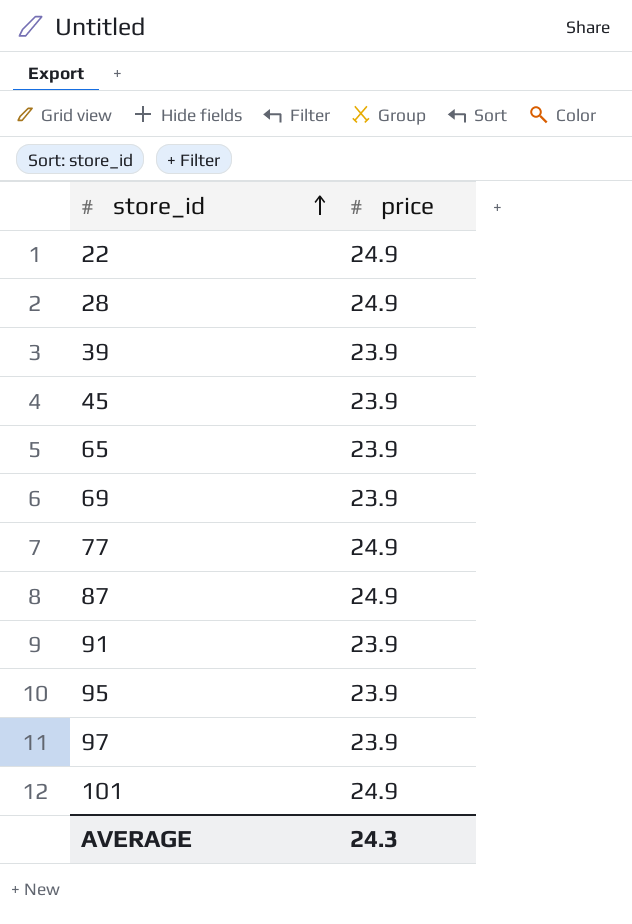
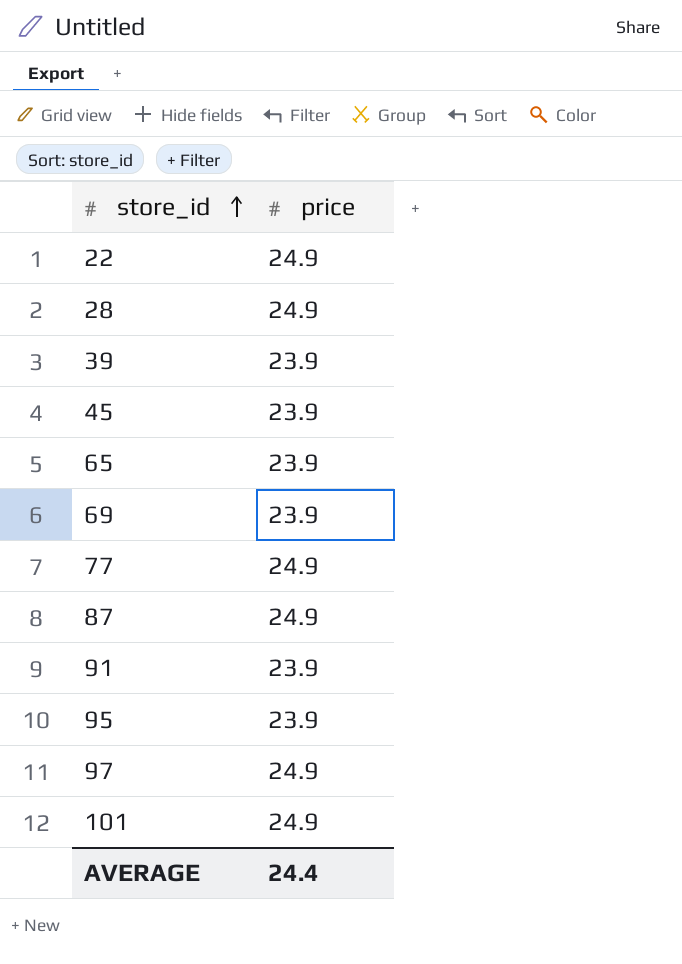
97 | price: 23.9 -> 24.9
AVERAGE | price: 24.3 -> 24.4

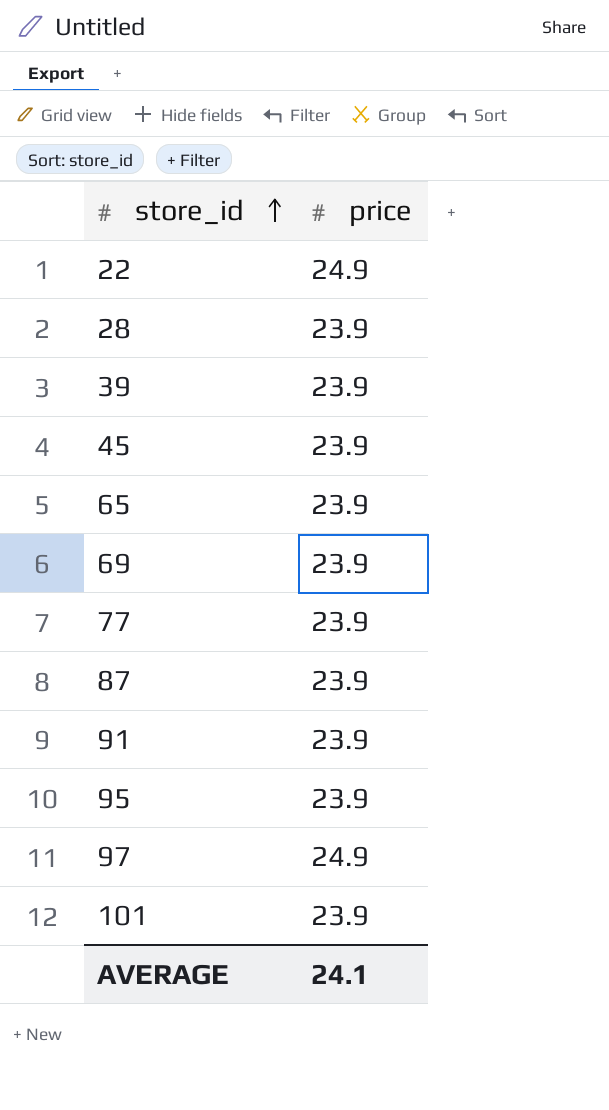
28 | price: 24.9 -> 23.9
77 | price: 24.9 -> 23.9
87 | price: 24.9 -> 23.9
101 | price: 24.9 -> 23.9
AVERAGE | price: 24.4 -> 24.1

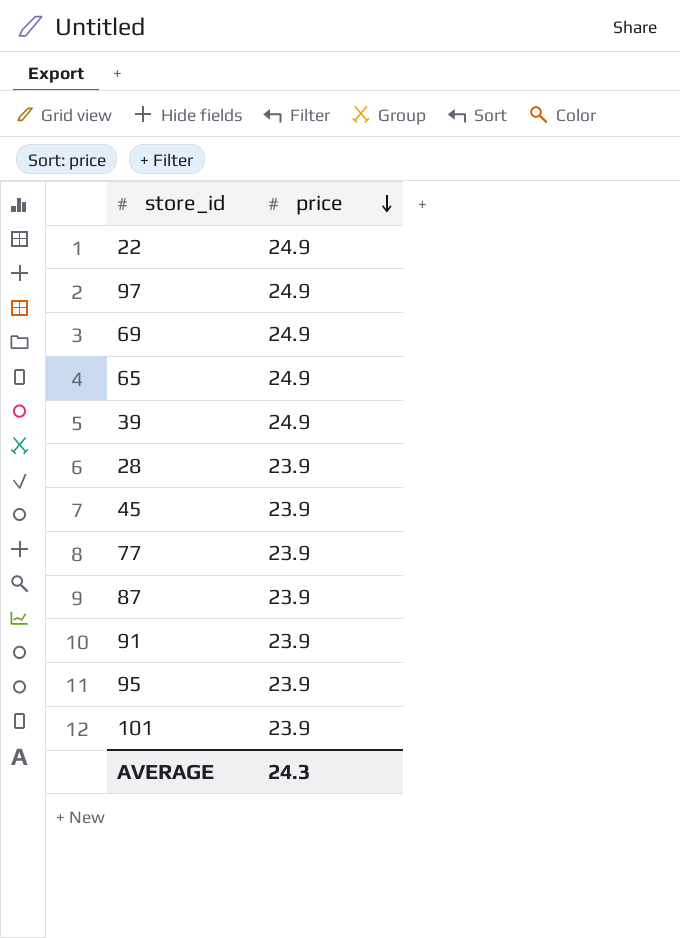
row order: store_id ascending -> price descending
69 | price: 23.9 -> 24.9
65 | price: 23.9 -> 24.9
39 | price: 23.9 -> 24.9
AVERAGE | price: 24.1 -> 24.3

